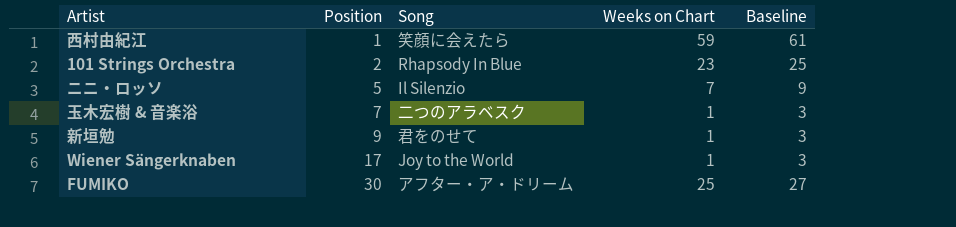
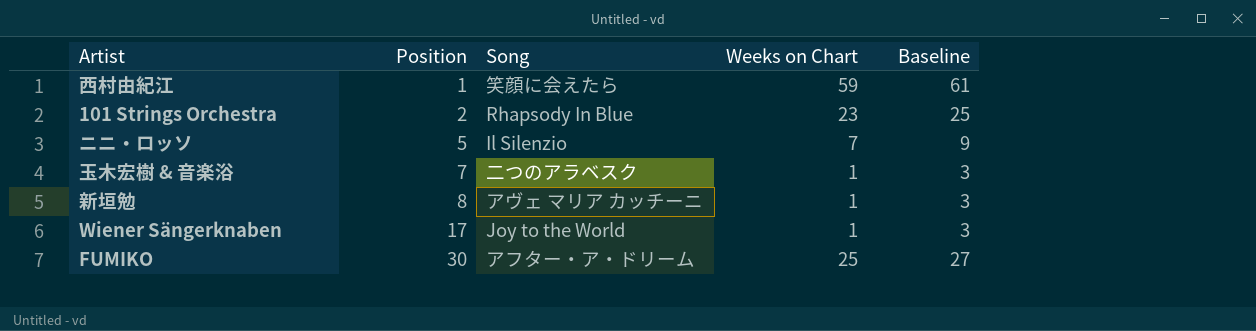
新垣勉 | Position: 9 -> 8
新垣勉 | Song: 君をのせて -> アヴェ マリア カッチーニ

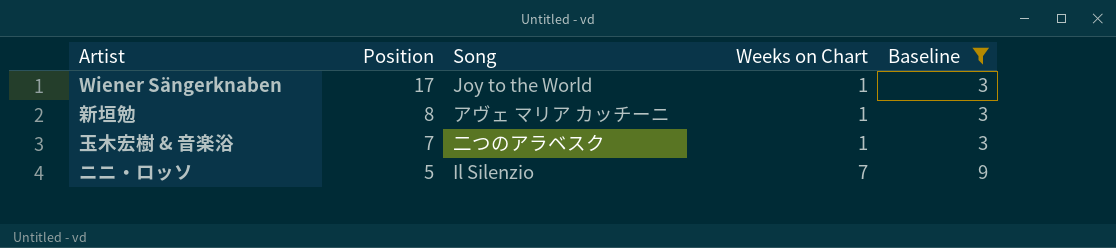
filter: none -> Baseline <= 9
row order: Position ascending -> Position descending

